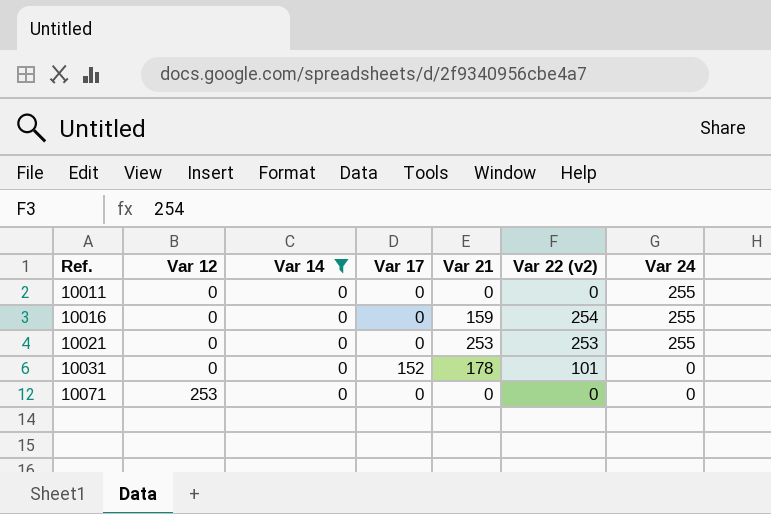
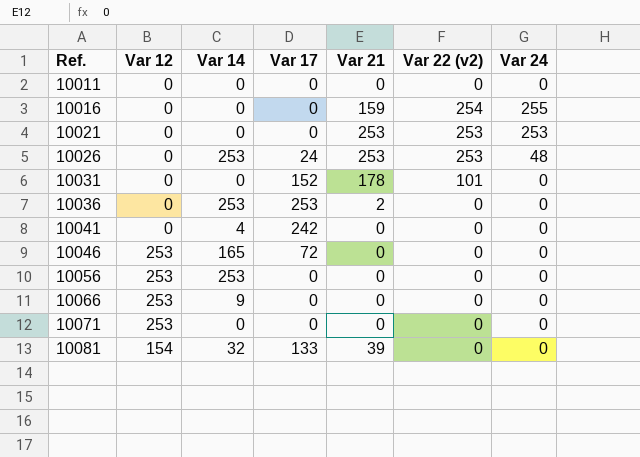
filter: Var 14 = 0 -> none
10011 | Var 24: 255 -> 0
10021 | Var 24: 255 -> 253

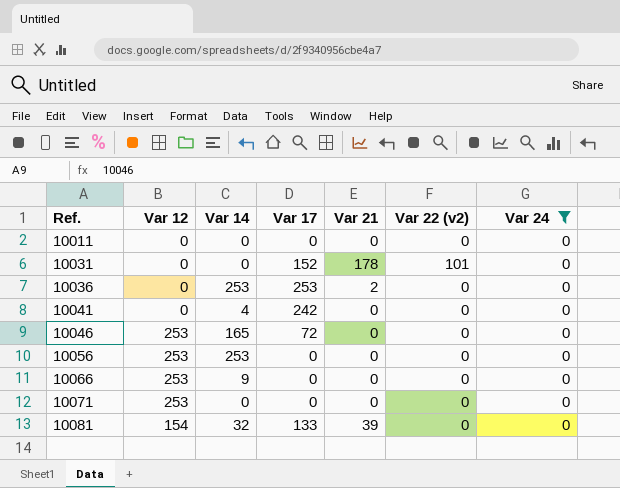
filter: none -> Var 24 = 0

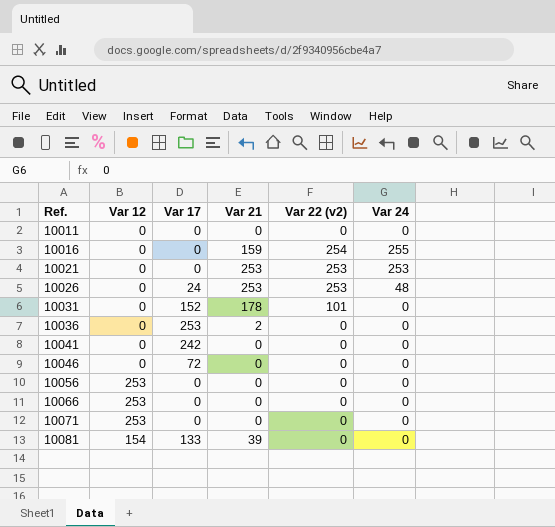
filter: Var 24 = 0 -> none
column Var 14 | position: 3 -> none
10046 | Var 12: 253 -> 0

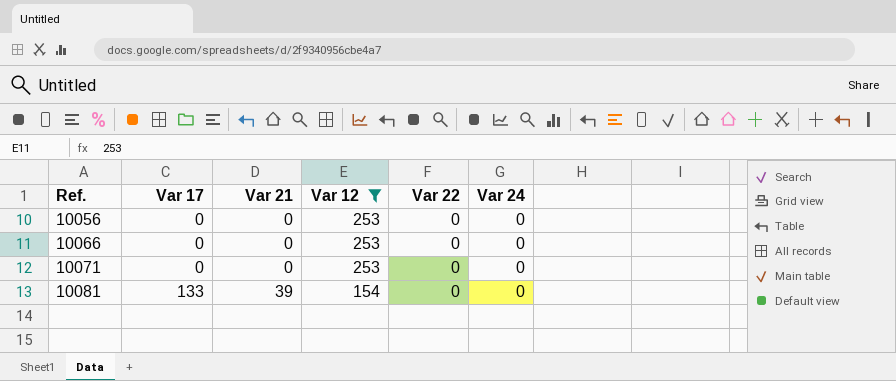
filter: none -> Var 12 != 0
column Var 12 | position: 2 -> 4
column name: Var 22 (v2) -> Var 22

